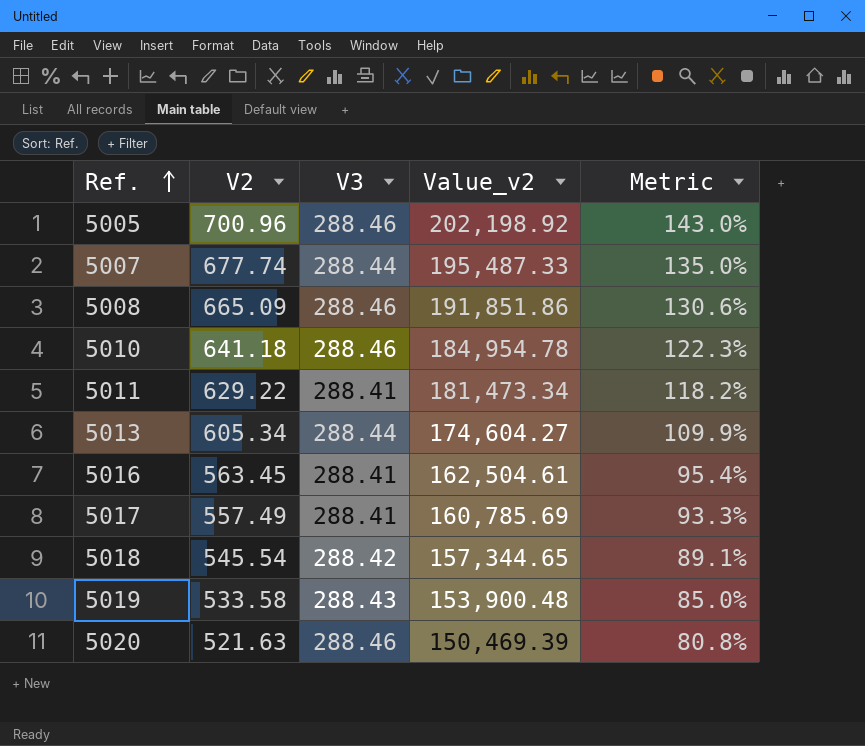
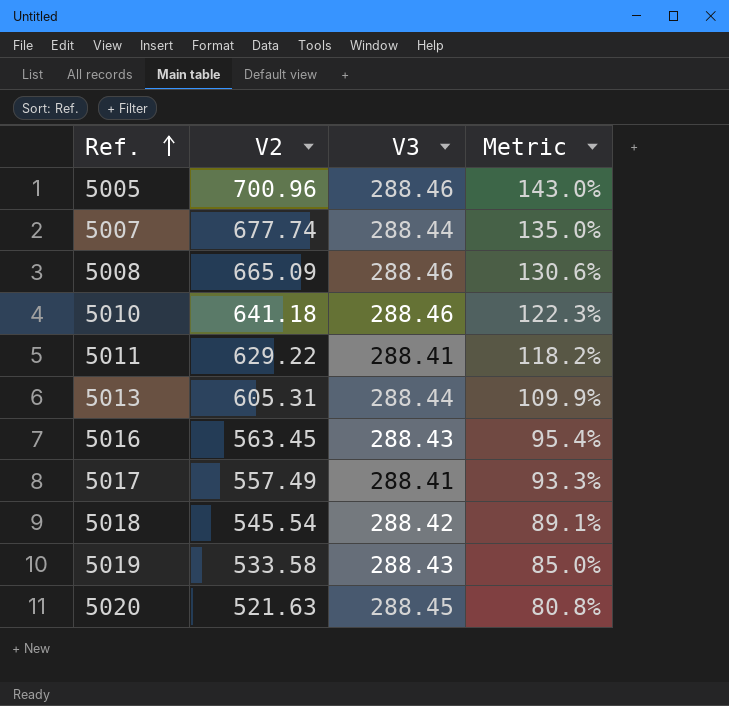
column Value_v2 | formula: [V2] * [V3] -> none
5013 | V2: 605.34 -> 605.31
5016 | V3: 288.41 -> 288.43
5020 | V3: 288.46 -> 288.45

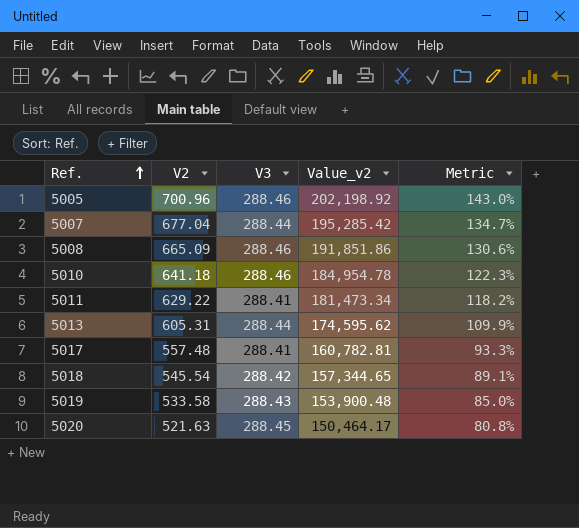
column Value_v2 | formula: none -> [V2] * [V3]
row 5016: 563.45 | 288.43 | 95.4% -> none
5007 | V2: 677.74 -> 677.04
5007 | Metric: 135.0% -> 134.7%
5017 | V2: 557.49 -> 557.48

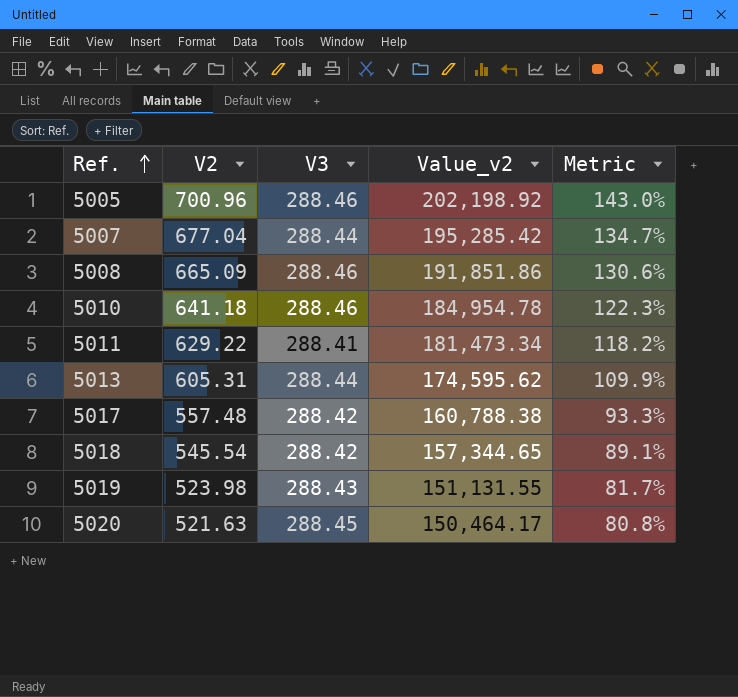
5017 | V3: 288.41 -> 288.42
5017 | Value_v2: 160,782.81 -> 160,788.38
5019 | V2: 533.58 -> 523.98
5019 | Value_v2: 153,900.48 -> 151,131.55
5019 | Metric: 85.0% -> 81.7%

